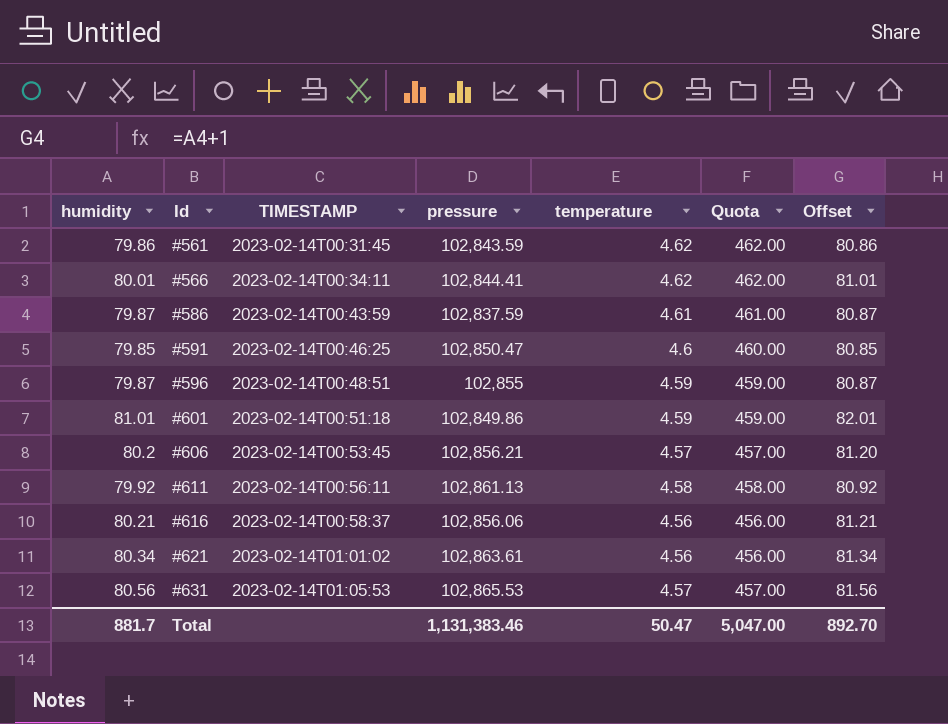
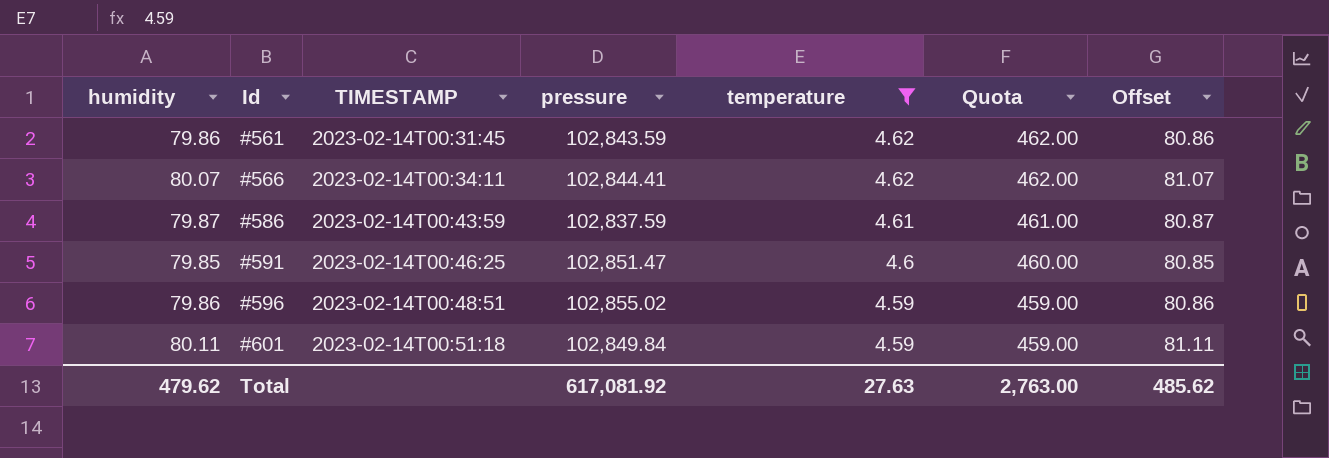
filter: none -> temperature >= 4.59
#566 | humidity: 80.01 -> 80.07
#566 | Offset: 81.01 -> 81.07
#591 | pressure: 102,850.47 -> 102,851.47
#596 | humidity: 79.87 -> 79.86
#596 | pressure: 102,855 -> 102,855.02
#596 | Offset: 80.87 -> 80.86
#601 | humidity: 81.01 -> 80.11
#601 | pressure: 102,849.86 -> 102,849.84
#601 | Offset: 82.01 -> 81.11
Total | humidity: 881.7 -> 479.62
Total | pressure: 1,131,383.46 -> 617,081.92
Total | temperature: 50.47 -> 27.63
Total | Quota: 5,047.00 -> 2,763.00
Total | Offset: 892.70 -> 485.62

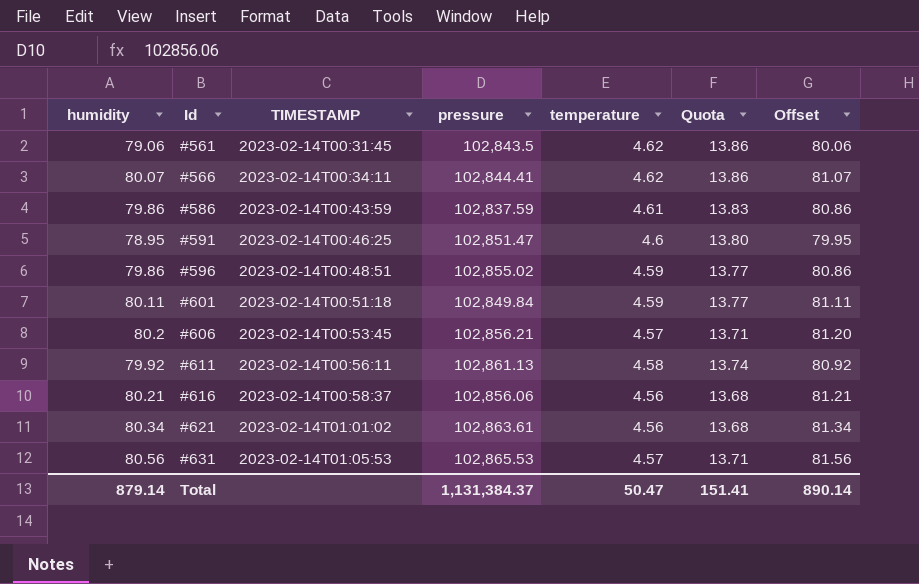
filter: temperature >= 4.59 -> none
column Quota | formula: [temperature] * 100 -> [temperature] * 3
#561 | humidity: 79.86 -> 79.06
#561 | pressure: 102,843.59 -> 102,843.5
#561 | Offset: 80.86 -> 80.06
#586 | humidity: 79.87 -> 79.86
#586 | Offset: 80.87 -> 80.86
#591 | humidity: 79.85 -> 78.95
#591 | Offset: 80.85 -> 79.95
Total | humidity: 479.62 -> 879.14
Total | pressure: 617,081.92 -> 1,131,384.37
Total | temperature: 27.63 -> 50.47
Total | Quota: 2,763.00 -> 151.41
Total | Offset: 485.62 -> 890.14

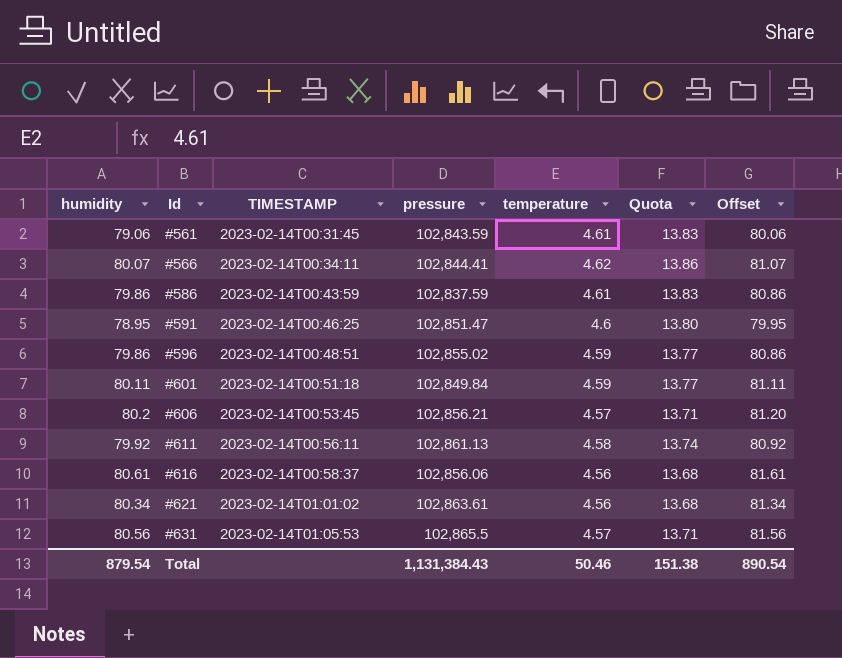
#561 | pressure: 102,843.5 -> 102,843.59
#561 | temperature: 4.62 -> 4.61
#561 | Quota: 13.86 -> 13.83
#616 | humidity: 80.21 -> 80.61
#616 | Offset: 81.21 -> 81.61
#631 | pressure: 102,865.53 -> 102,865.5
Total | humidity: 879.14 -> 879.54
Total | pressure: 1,131,384.37 -> 1,131,384.43
Total | temperature: 50.47 -> 50.46
Total | Quota: 151.41 -> 151.38
Total | Offset: 890.14 -> 890.54

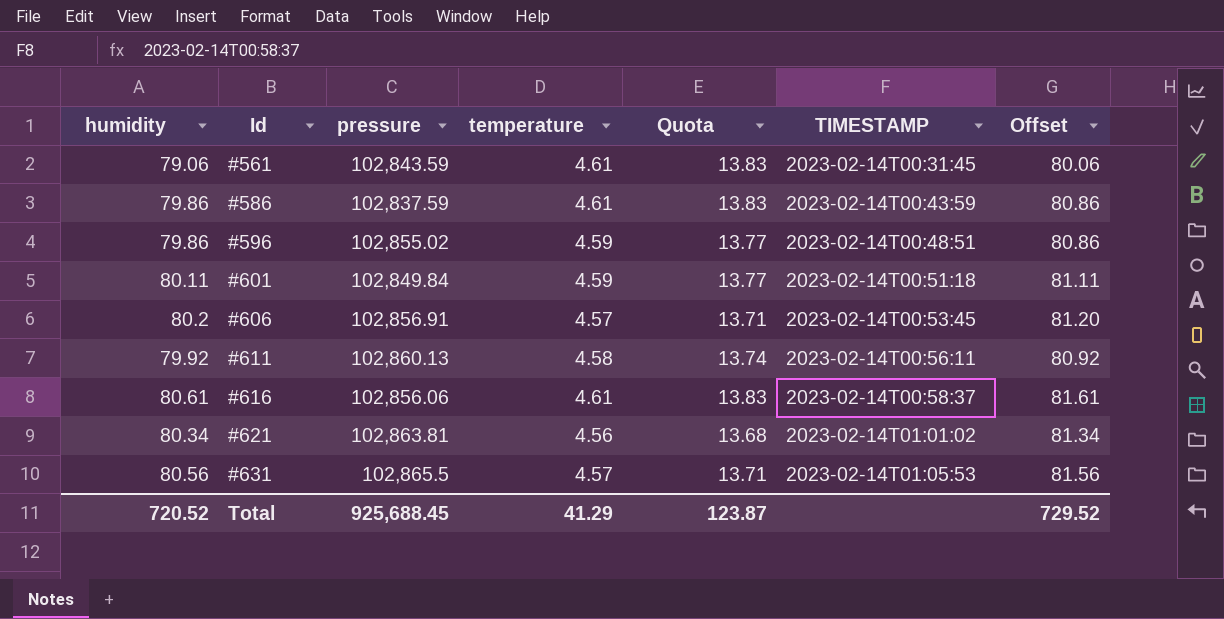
column TIMESTAMP | position: 3 -> 6
row #566: 80.07 | 2023-02-14T00:34:11 | 102,844.41 | 4.62 | 13.86 | 81.07 -> none
row #591: 78.95 | 2023-02-14T00:46:25 | 102,851.47 | 4.6 | 13.80 | 79.95 -> none
#606 | pressure: 102,856.21 -> 102,856.91
#611 | pressure: 102,861.13 -> 102,860.13
#616 | temperature: 4.56 -> 4.61
#616 | Quota: 13.68 -> 13.83
#621 | pressure: 102,863.61 -> 102,863.81
Total | humidity: 879.54 -> 720.52
Total | pressure: 1,131,384.43 -> 925,688.45
Total | temperature: 50.46 -> 41.29
Total | Quota: 151.38 -> 123.87
Total | Offset: 890.54 -> 729.52

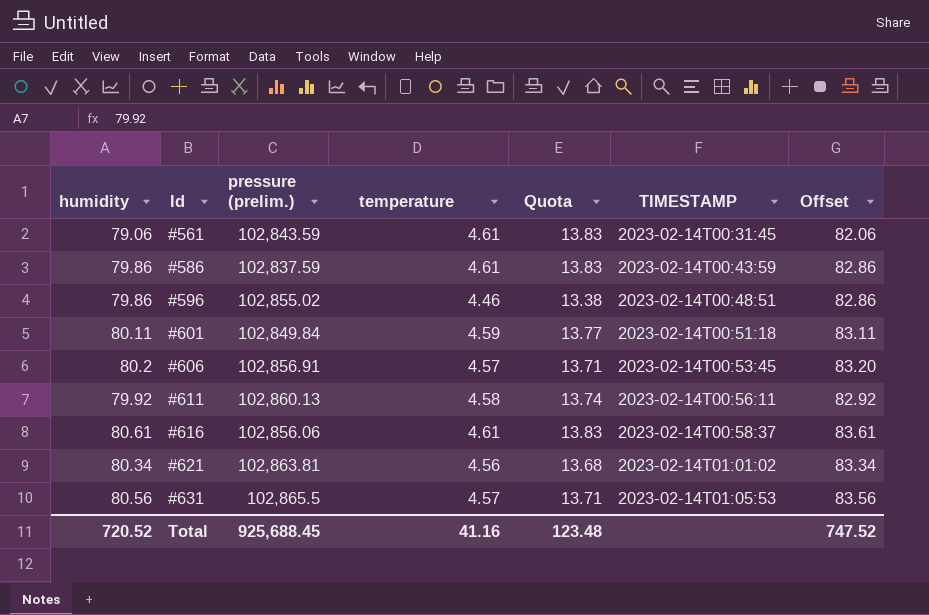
column name: pressure -> pressure (prelim.)
column Offset | formula: [humidity] + 1 -> [humidity] + 3
#596 | temperature: 4.59 -> 4.46
#596 | Quota: 13.77 -> 13.38
Total | temperature: 41.29 -> 41.16
Total | Quota: 123.87 -> 123.48
Total | Offset: 729.52 -> 747.52

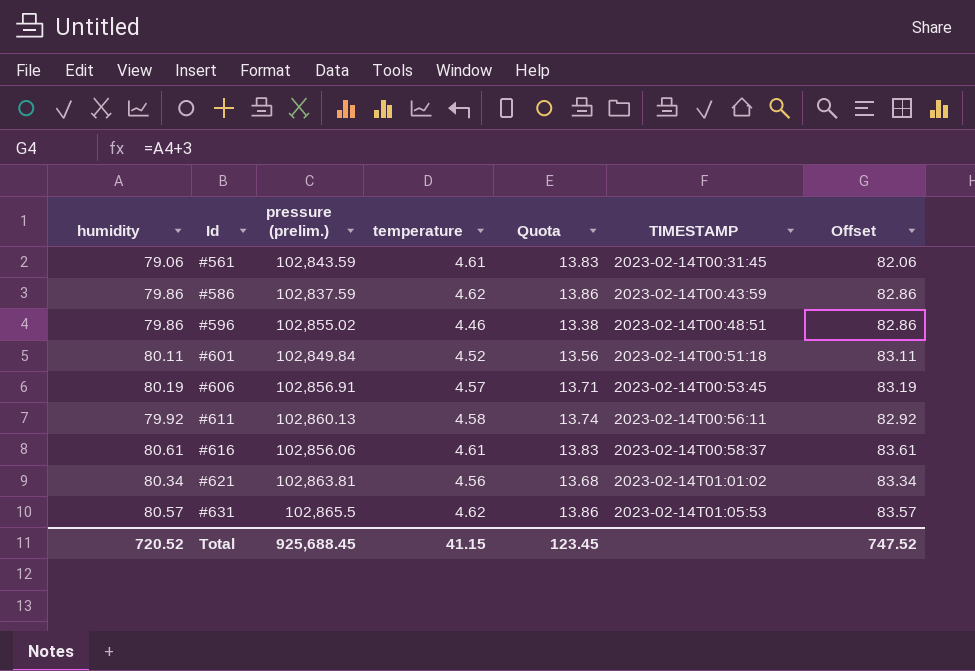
#586 | temperature: 4.61 -> 4.62
#586 | Quota: 13.83 -> 13.86
#601 | temperature: 4.59 -> 4.52
#601 | Quota: 13.77 -> 13.56
#606 | humidity: 80.2 -> 80.19
#606 | Offset: 83.20 -> 83.19
#631 | humidity: 80.56 -> 80.57
#631 | temperature: 4.57 -> 4.62
#631 | Quota: 13.71 -> 13.86
#631 | Offset: 83.56 -> 83.57
Total | temperature: 41.16 -> 41.15
Total | Quota: 123.48 -> 123.45

